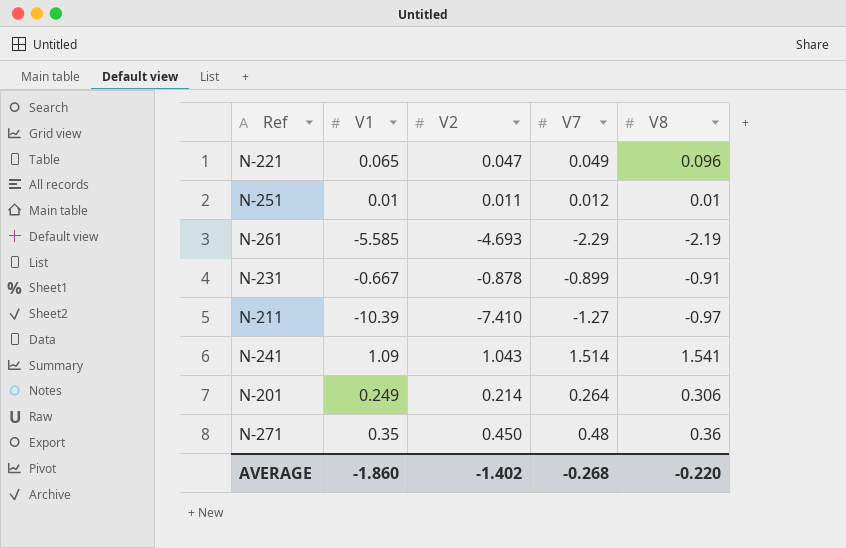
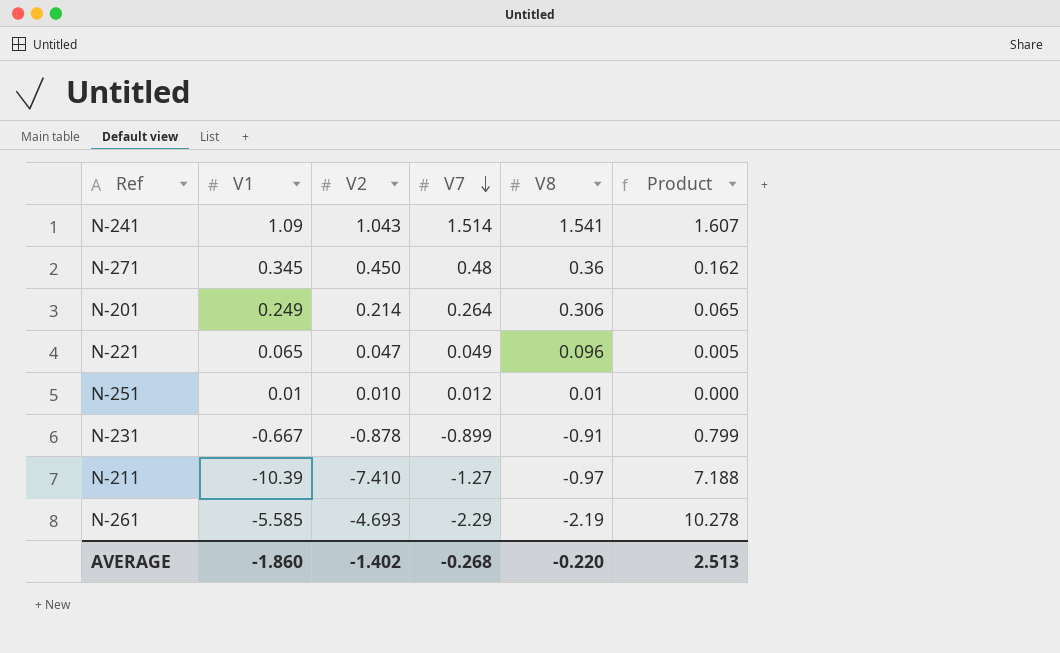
row order: none -> V7 descending
column Product | formula: none -> [V2] * [V8]
N-271 | V1: 0.35 -> 0.345
N-251 | V2: 0.011 -> 0.010

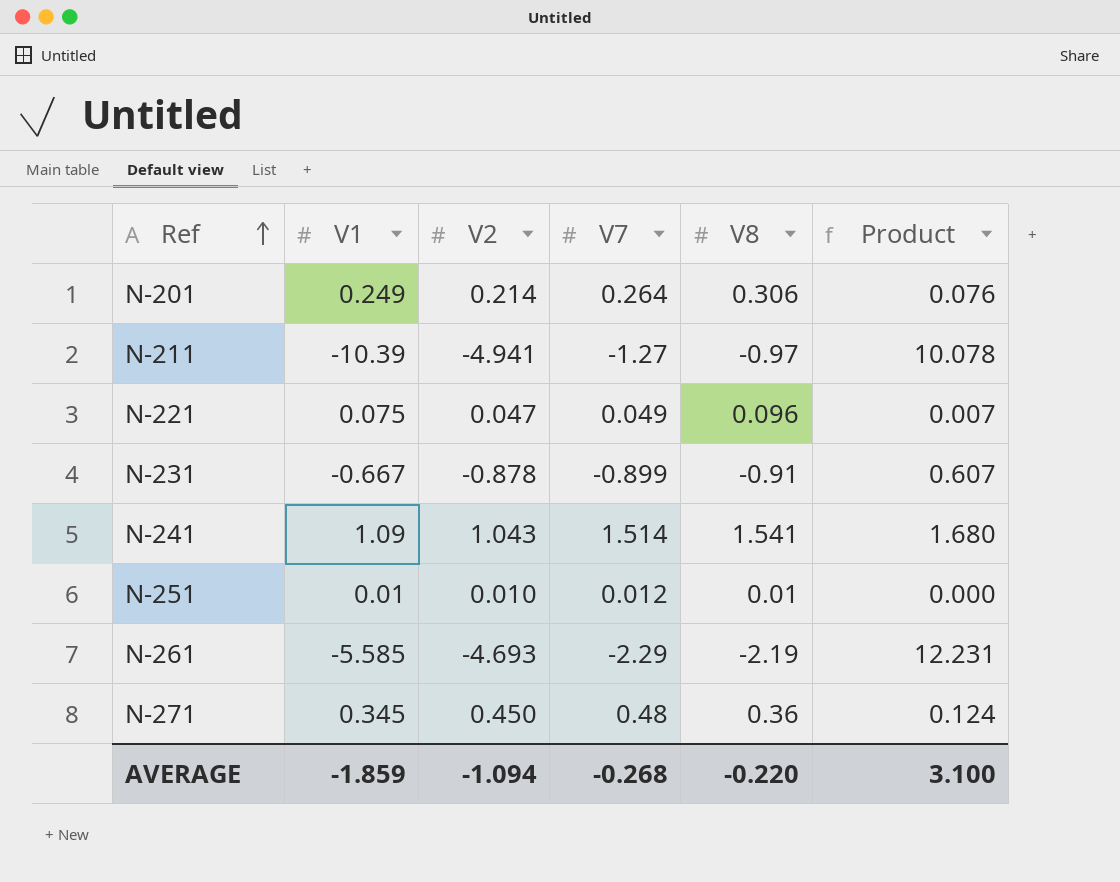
row order: V7 descending -> Ref ascending
column Product | formula: [V2] * [V8] -> [V1] * [V8]
N-211 | V2: -7.410 -> -4.941
N-221 | V1: 0.065 -> 0.075
AVERAGE | V1: -1.860 -> -1.859
AVERAGE | V2: -1.402 -> -1.094
AVERAGE | Product: 2.513 -> 3.100

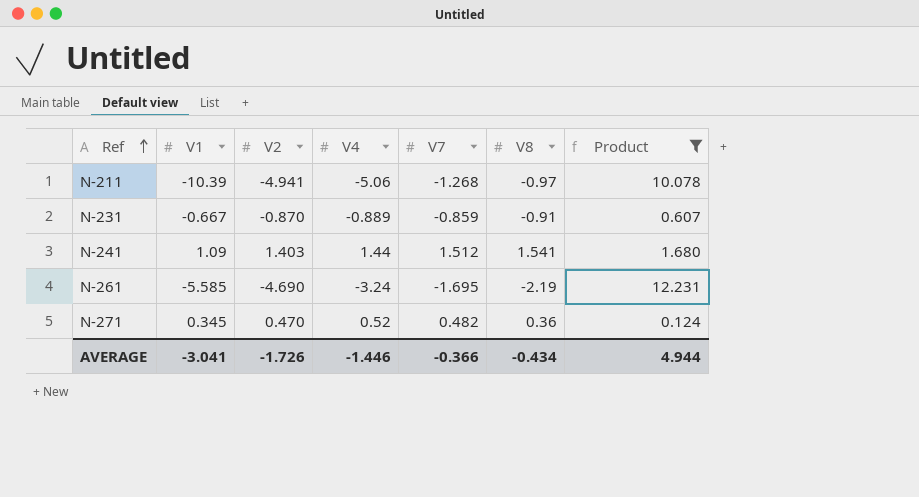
filter: none -> Product >= 0.124
column V4 | position: none -> 4
N-211 | V7: -1.27 -> -1.268
N-231 | V2: -0.878 -> -0.870
N-231 | V7: -0.899 -> -0.859
N-241 | V2: 1.043 -> 1.403
N-241 | V7: 1.514 -> 1.512
N-261 | V2: -4.693 -> -4.690
N-261 | V7: -2.29 -> -1.695
N-271 | V2: 0.450 -> 0.470
N-271 | V7: 0.48 -> 0.482
AVERAGE | V1: -1.859 -> -3.041
AVERAGE | V2: -1.094 -> -1.726
AVERAGE | V7: -0.268 -> -0.366
AVERAGE | V8: -0.220 -> -0.434
AVERAGE | Product: 3.100 -> 4.944

